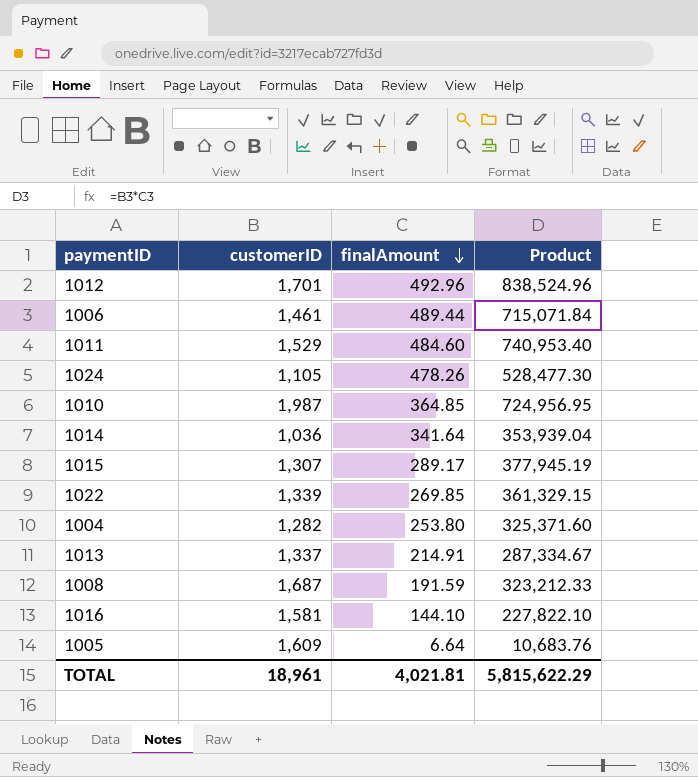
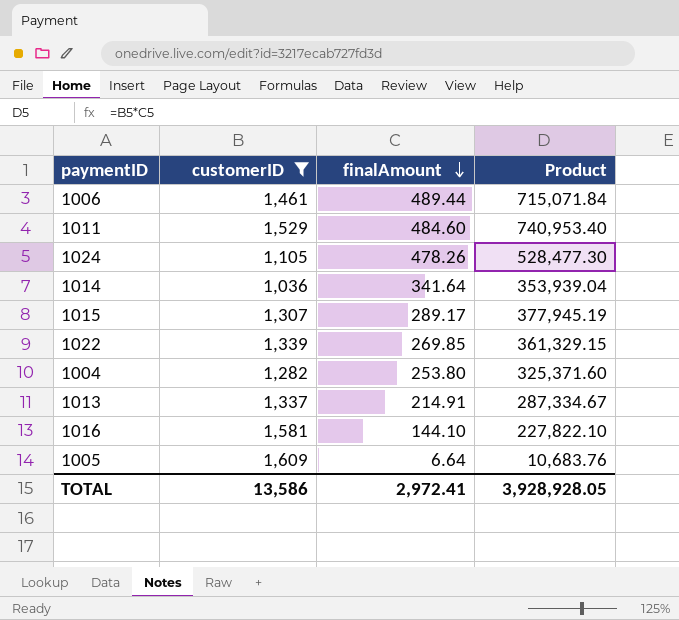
filter: none -> customerID <= 1,609
TOTAL | customerID: 18,961 -> 13,586
TOTAL | finalAmount: 4,021.81 -> 2,972.41
TOTAL | Product: 5,815,622.29 -> 3,928,928.05

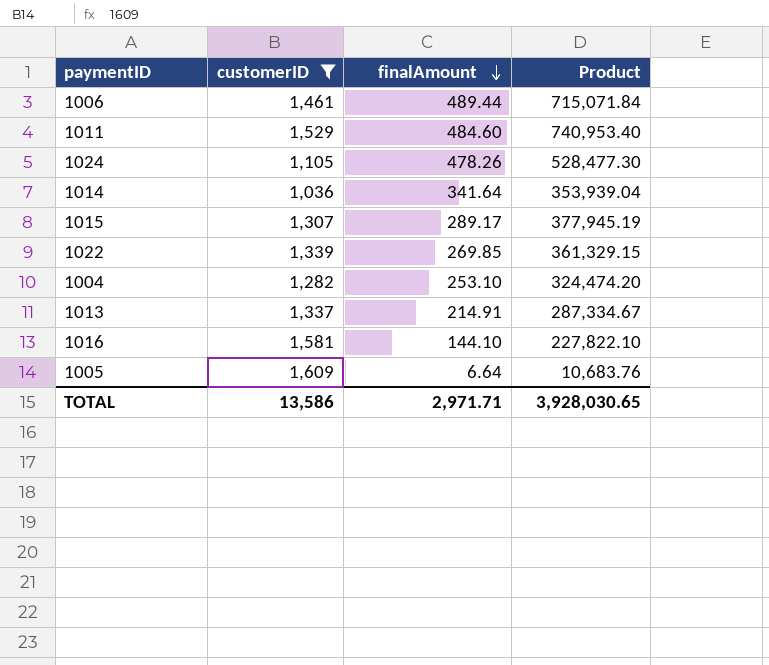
1004 | finalAmount: 253.80 -> 253.10
1004 | Product: 325,371.60 -> 324,474.20
TOTAL | finalAmount: 2,972.41 -> 2,971.71
TOTAL | Product: 3,928,928.05 -> 3,928,030.65

